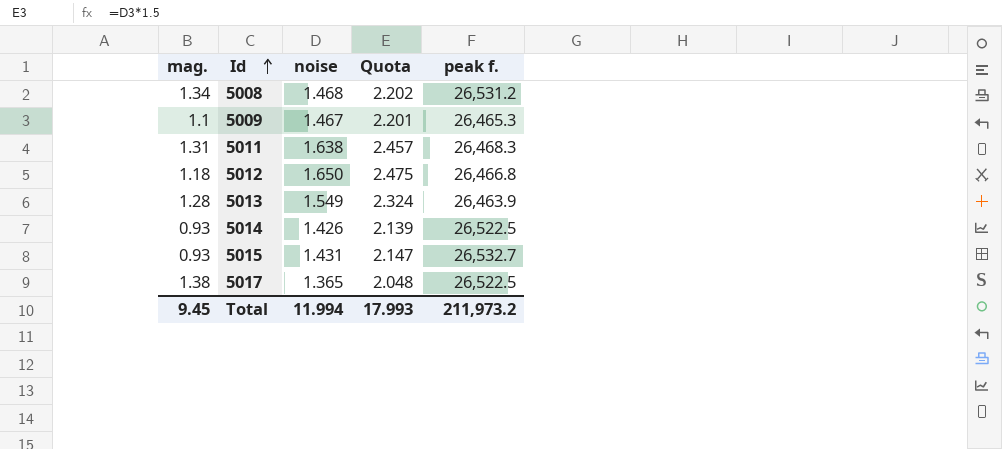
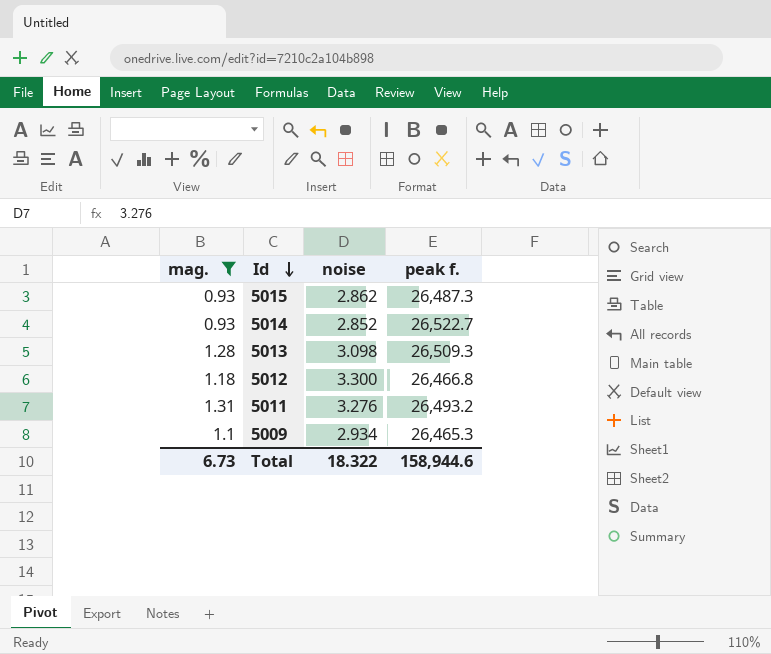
filter: none -> mag. <= 1.31
row order: Id ascending -> Id descending
column Quota | formula: [noise] * 1.5 -> none
5015 | noise: 1.431 -> 2.862
5015 | peak f.: 26,532.7 -> 26,487.3
5014 | noise: 1.426 -> 2.852
5014 | peak f.: 26,522.5 -> 26,522.7
5013 | noise: 1.549 -> 3.098
5013 | peak f.: 26,463.9 -> 26,509.3
5012 | noise: 1.650 -> 3.300
5011 | noise: 1.638 -> 3.276
5011 | peak f.: 26,468.3 -> 26,493.2
5009 | noise: 1.467 -> 2.934
Total | mag.: 9.45 -> 6.73
Total | noise: 11.994 -> 18.322
Total | peak f.: 211,973.2 -> 158,944.6

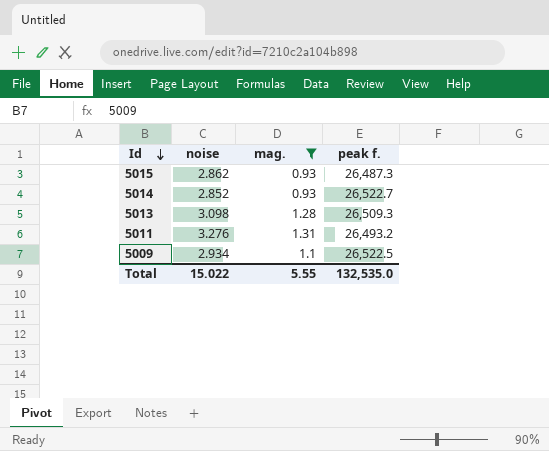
column mag. | position: 1 -> 3
row 5012: 1.18 | 3.300 | 26,466.8 -> none
5009 | peak f.: 26,465.3 -> 26,522.5
Total | noise: 18.322 -> 15.022
Total | mag.: 6.73 -> 5.55
Total | peak f.: 158,944.6 -> 132,535.0

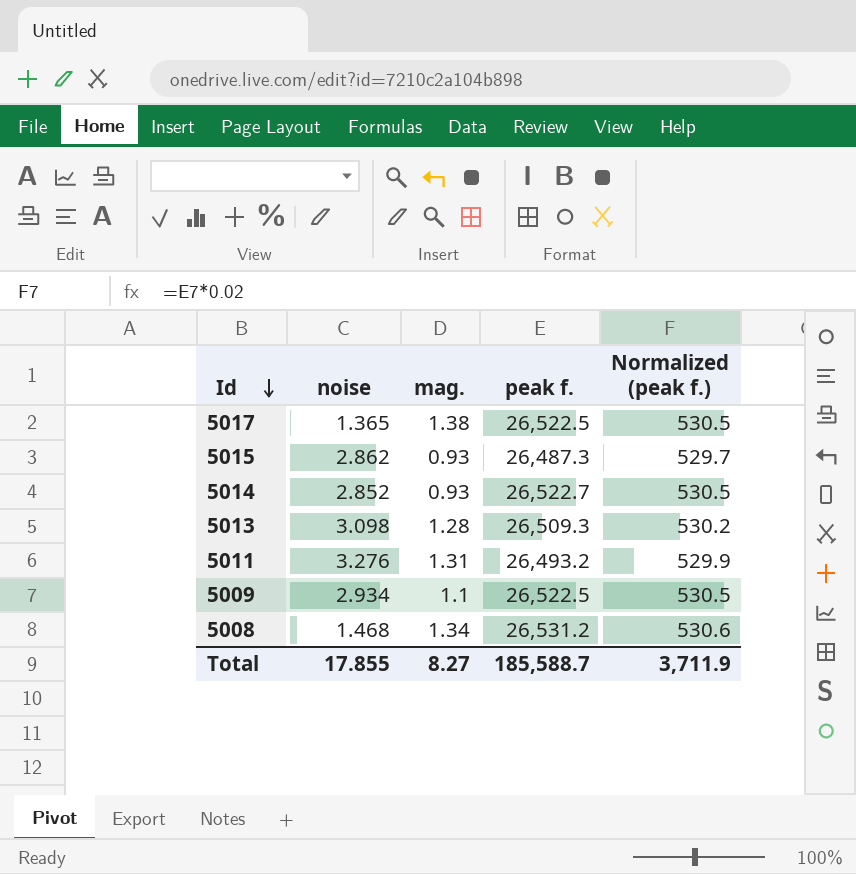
filter: mag. <= 1.31 -> none
column Normalized (peak f.) | formula: none -> [peak f.] * 0.02
Total | noise: 15.022 -> 17.855
Total | mag.: 5.55 -> 8.27
Total | peak f.: 132,535.0 -> 185,588.7

